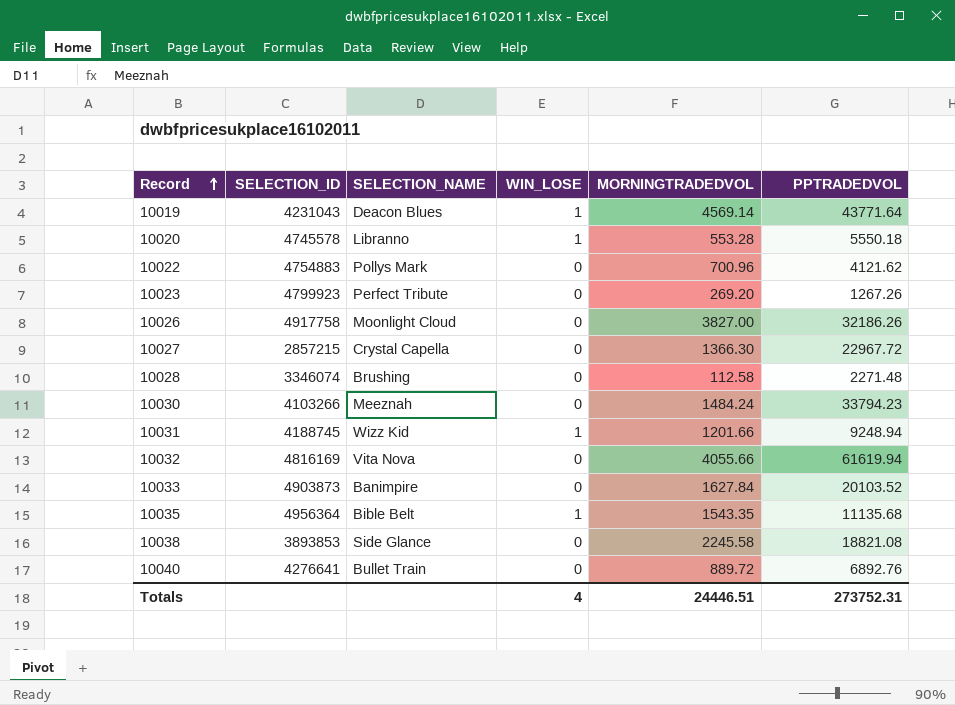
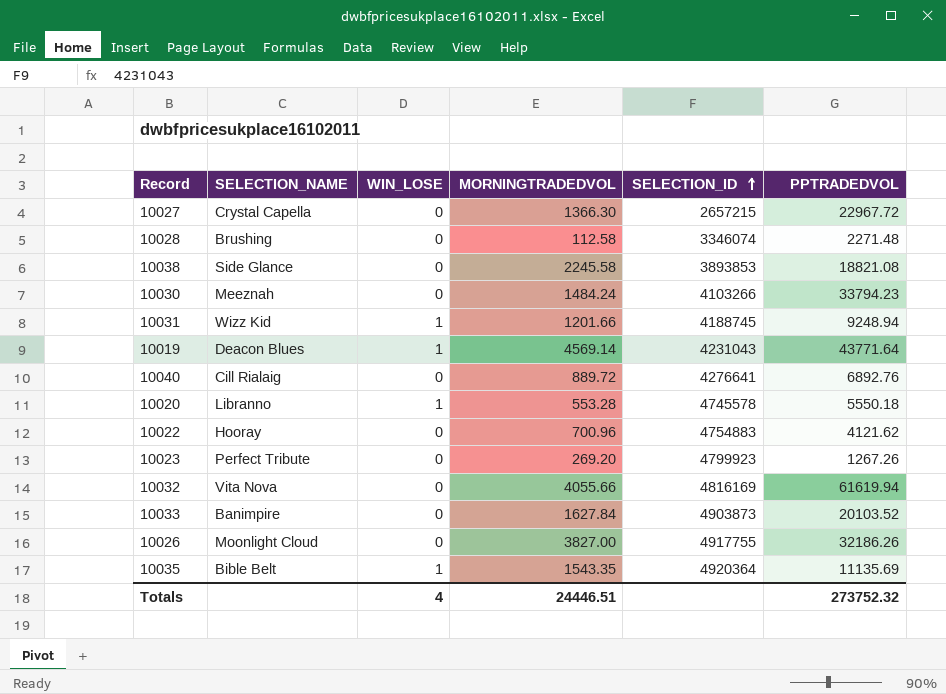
row order: Record ascending -> SELECTION_ID ascending
column SELECTION_ID | position: 2 -> 5
10027 | SELECTION_ID: 2857215 -> 2657215
10040 | SELECTION_NAME: Bullet Train -> Cill Rialaig
10022 | SELECTION_NAME: Pollys Mark -> Hooray
10026 | SELECTION_ID: 4917758 -> 4917755
10035 | SELECTION_ID: 4956364 -> 4920364
10035 | PPTRADEDVOL: 11135.68 -> 11135.69
Totals | PPTRADEDVOL: 273752.31 -> 273752.32

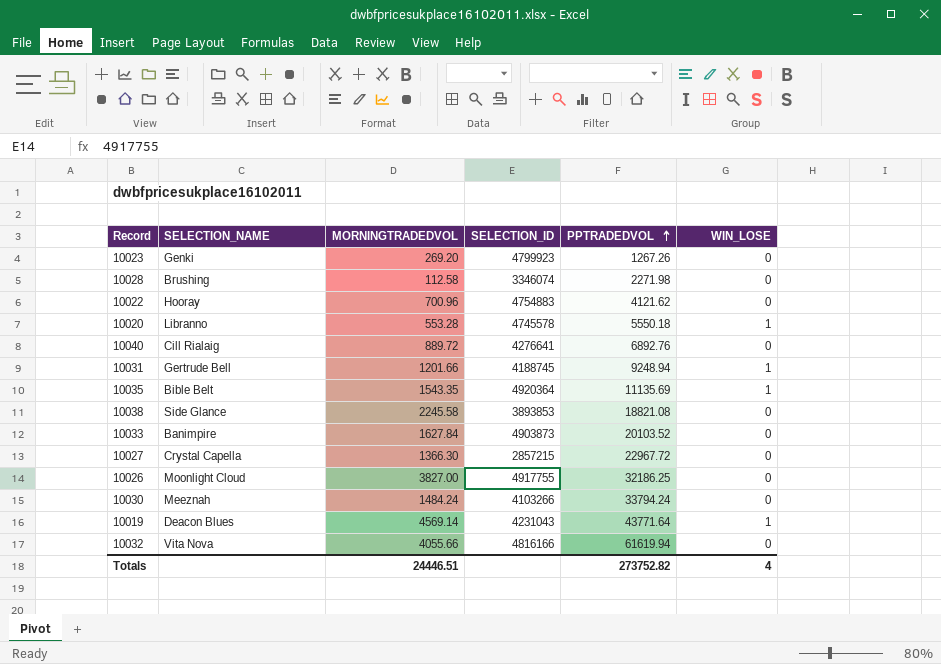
row order: SELECTION_ID ascending -> PPTRADEDVOL ascending
column WIN_LOSE | position: 3 -> 6
10023 | SELECTION_NAME: Perfect Tribute -> Genki
10028 | PPTRADEDVOL: 2271.48 -> 2271.98
10031 | SELECTION_NAME: Wizz Kid -> Gertrude Bell
10027 | SELECTION_ID: 2657215 -> 2857215
10026 | PPTRADEDVOL: 32186.26 -> 32186.25
10030 | PPTRADEDVOL: 33794.23 -> 33794.24
10032 | SELECTION_ID: 4816169 -> 4816166
Totals | PPTRADEDVOL: 273752.32 -> 273752.82

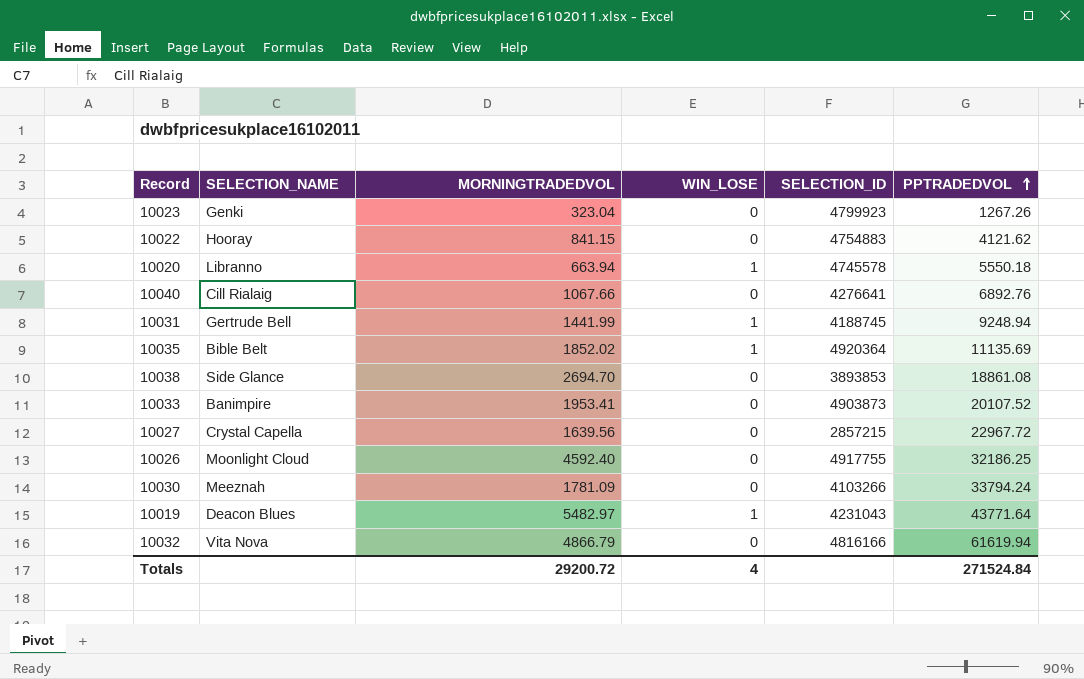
column WIN_LOSE | position: 6 -> 4
row 10028: Brushing | 112.58 | 3346074 | 2271.98 | 0 -> none
10023 | MORNINGTRADEDVOL: 269.20 -> 323.04
10022 | MORNINGTRADEDVOL: 700.96 -> 841.15
10020 | MORNINGTRADEDVOL: 553.28 -> 663.94
10040 | MORNINGTRADEDVOL: 889.72 -> 1067.66
10031 | MORNINGTRADEDVOL: 1201.66 -> 1441.99
10035 | MORNINGTRADEDVOL: 1543.35 -> 1852.02
10038 | MORNINGTRADEDVOL: 2245.58 -> 2694.70
10038 | PPTRADEDVOL: 18821.08 -> 18861.08
10033 | MORNINGTRADEDVOL: 1627.84 -> 1953.41
10033 | PPTRADEDVOL: 20103.52 -> 20107.52
10027 | MORNINGTRADEDVOL: 1366.30 -> 1639.56
10026 | MORNINGTRADEDVOL: 3827.00 -> 4592.40
10030 | MORNINGTRADEDVOL: 1484.24 -> 1781.09
10019 | MORNINGTRADEDVOL: 4569.14 -> 5482.97
10032 | MORNINGTRADEDVOL: 4055.66 -> 4866.79
Totals | MORNINGTRADEDVOL: 24446.51 -> 29200.72
Totals | PPTRADEDVOL: 273752.82 -> 271524.84

